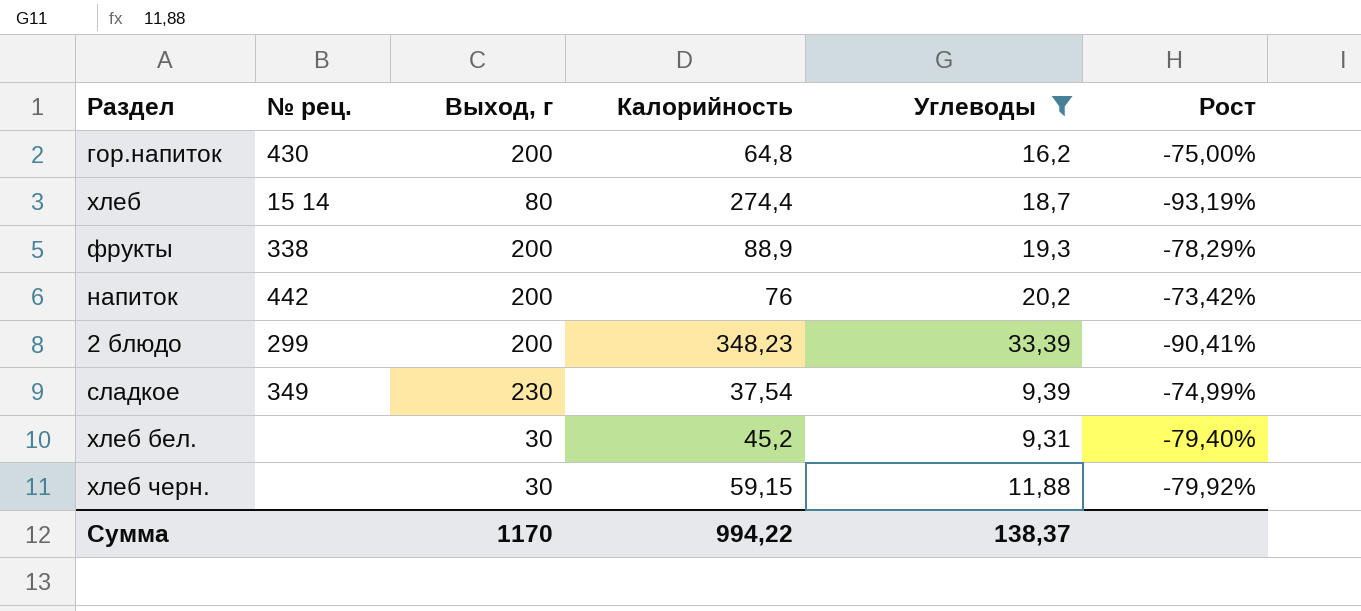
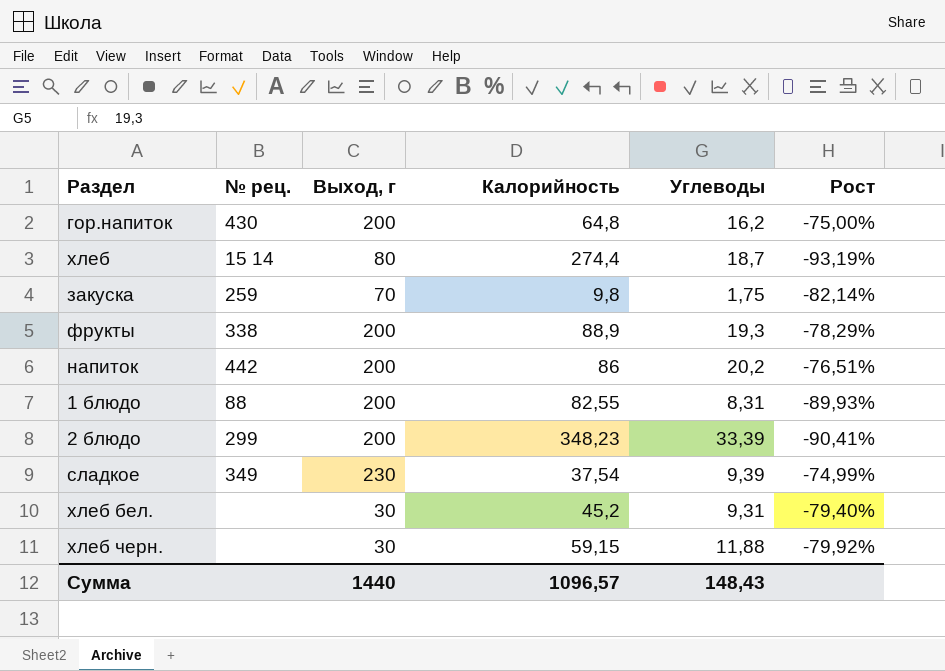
filter: Углеводы >= 9,31 -> none
напиток | Калорийность: 76 -> 86
напиток | Рост: -73,42% -> -76,51%
Сумма | Выход, г: 1170 -> 1440
Сумма | Калорийность: 994,22 -> 1096,57
Сумма | Углеводы: 138,37 -> 148,43

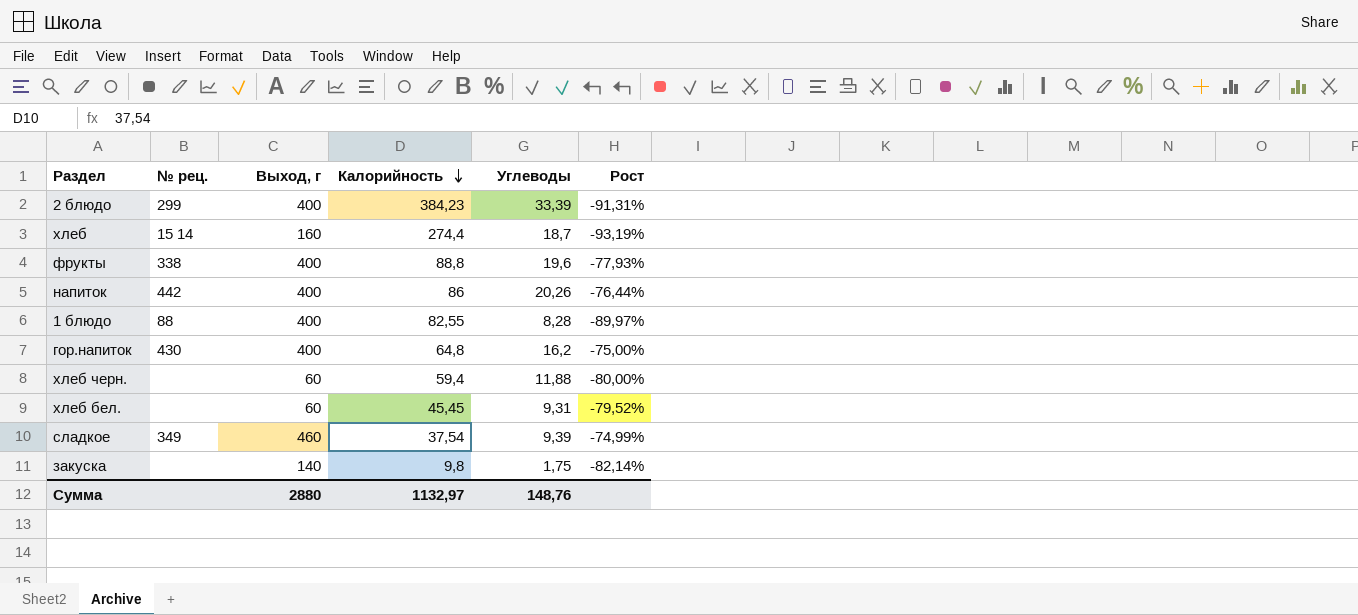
row order: none -> Калорийность descending
2 блюдо | Выход, г: 200 -> 400
2 блюдо | Калорийность: 348,23 -> 384,23
2 блюдо | Рост: -90,41% -> -91,31%
хлеб | Выход, г: 80 -> 160
фрукты | Выход, г: 200 -> 400
фрукты | Калорийность: 88,9 -> 88,8
фрукты | Углеводы: 19,3 -> 19,6
фрукты | Рост: -78,29% -> -77,93%
напиток | Выход, г: 200 -> 400
напиток | Углеводы: 20,2 -> 20,26
напиток | Рост: -76,51% -> -76,44%
1 блюдо | Выход, г: 200 -> 400
1 блюдо | Углеводы: 8,31 -> 8,28
1 блюдо | Рост: -89,93% -> -89,97%
гор.напиток | Выход, г: 200 -> 400
хлеб черн. | Выход, г: 30 -> 60
хлеб черн. | Калорийность: 59,15 -> 59,4
хлеб черн. | Рост: -79,92% -> -80,00%
хлеб бел. | Выход, г: 30 -> 60
хлеб бел. | Калорийность: 45,2 -> 45,45
хлеб бел. | Рост: -79,40% -> -79,52%
сладкое | Выход, г: 230 -> 460
закуска | № рец.: 259 -> none
закуска | Выход, г: 70 -> 140
Сумма | Выход, г: 1440 -> 2880
Сумма | Калорийность: 1096,57 -> 1132,97
Сумма | Углеводы: 148,43 -> 148,76

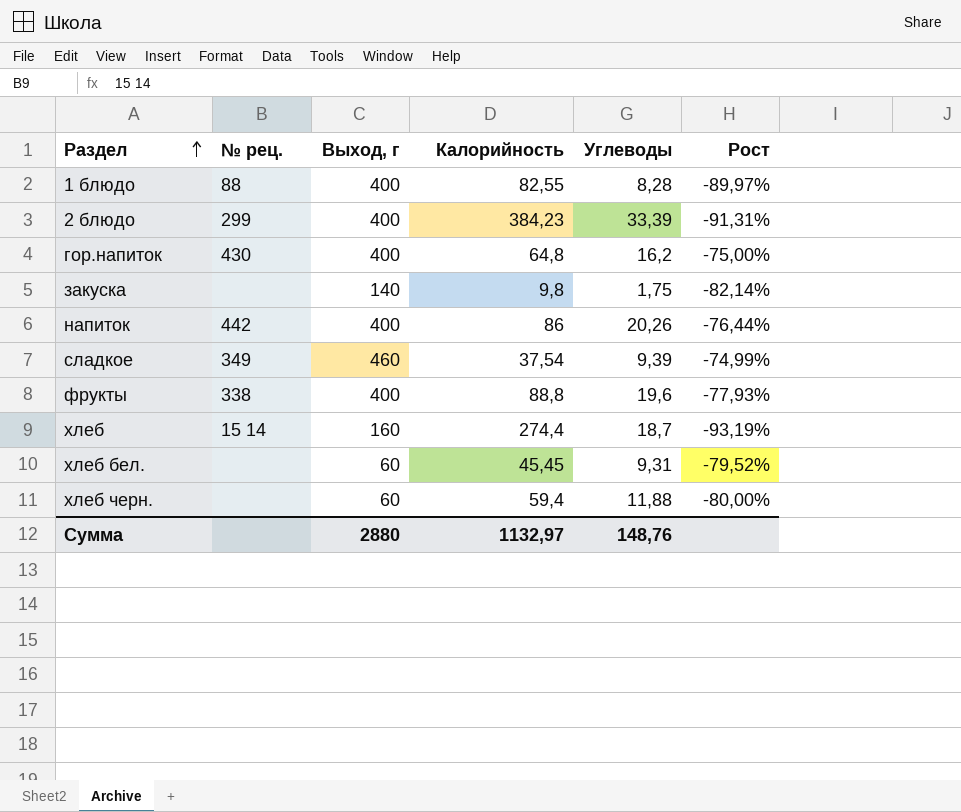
row order: Калорийность descending -> Раздел ascending

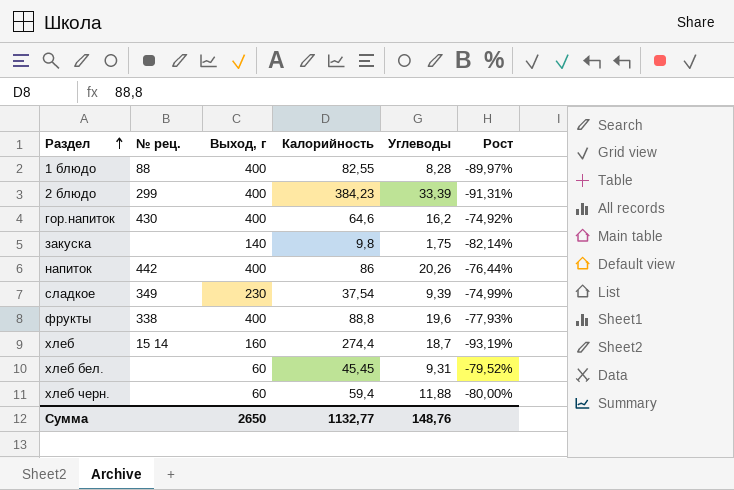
гор.напиток | Калорийность: 64,8 -> 64,6
гор.напиток | Рост: -75,00% -> -74,92%
сладкое | Выход, г: 460 -> 230
Сумма | Выход, г: 2880 -> 2650
Сумма | Калорийность: 1132,97 -> 1132,77

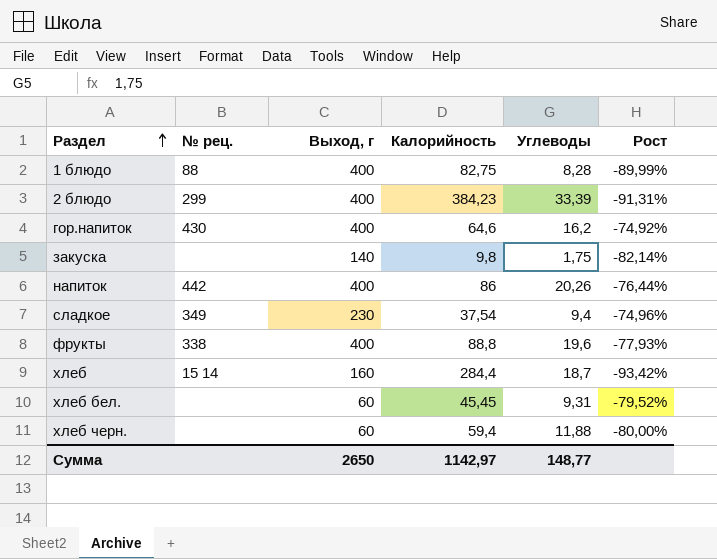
1 блюдо | Калорийность: 82,55 -> 82,75
1 блюдо | Рост: -89,97% -> -89,99%
сладкое | Углеводы: 9,39 -> 9,4
сладкое | Рост: -74,99% -> -74,96%
хлеб | Калорийность: 274,4 -> 284,4
хлеб | Рост: -93,19% -> -93,42%
Сумма | Калорийность: 1132,77 -> 1142,97
Сумма | Углеводы: 148,76 -> 148,77

